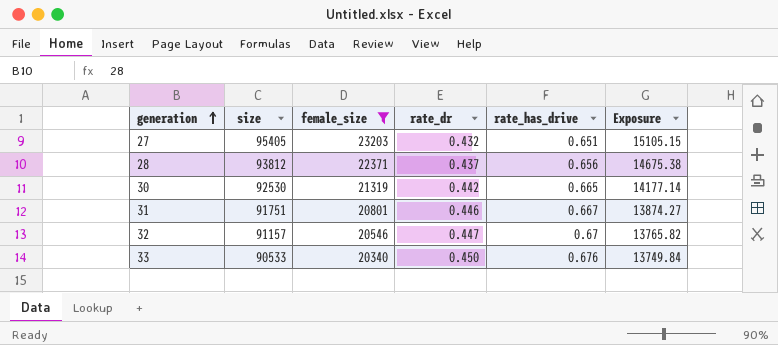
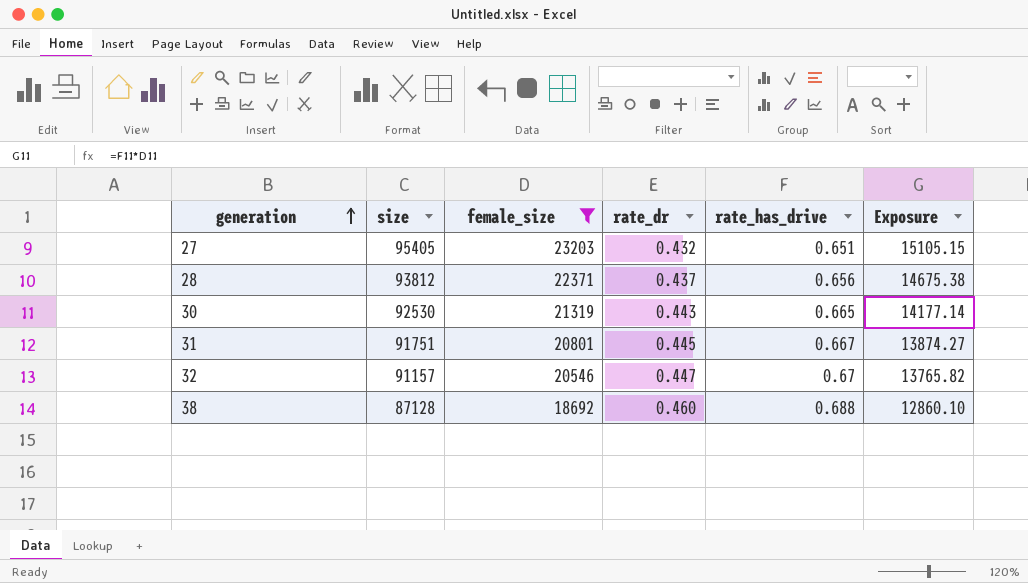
row 33: 90533 | 20340 | 0.450 | 0.676 | 13749.84 -> none
30 | rate_dr: 0.442 -> 0.443
31 | rate_dr: 0.446 -> 0.445
row 38: none -> 87128 | 18692 | 0.460 | 0.688 | 12860.10

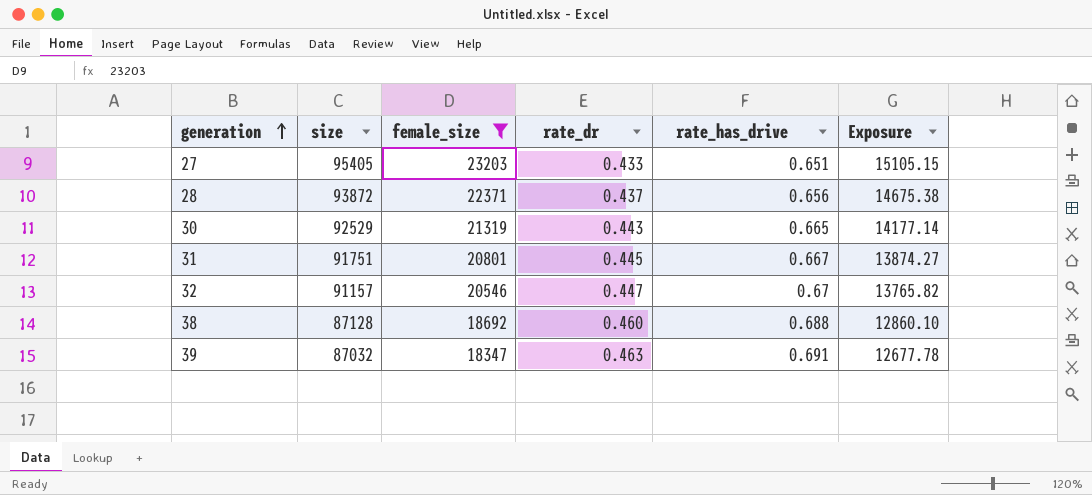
27 | rate_dr: 0.432 -> 0.433
28 | size: 93812 -> 93872
30 | size: 92530 -> 92529
row 39: none -> 87032 | 18347 | 0.463 | 0.691 | 12677.78

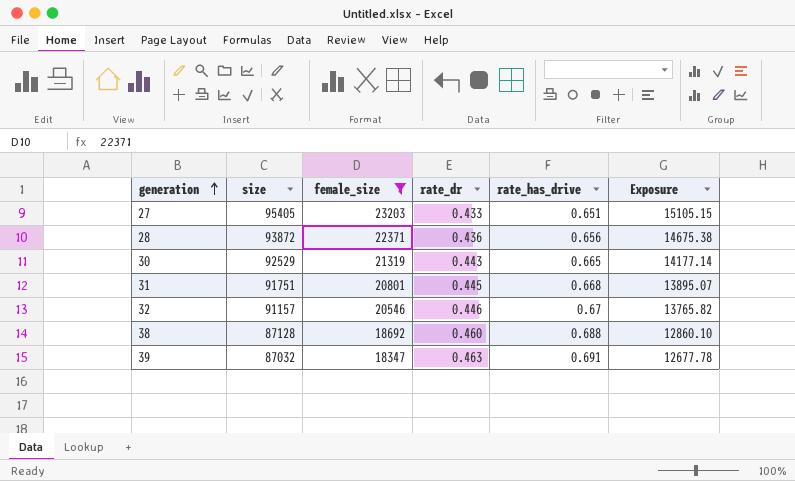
28 | rate_dr: 0.437 -> 0.436
31 | rate_has_drive: 0.667 -> 0.668
31 | Exposure: 13874.27 -> 13895.07
32 | rate_dr: 0.447 -> 0.446

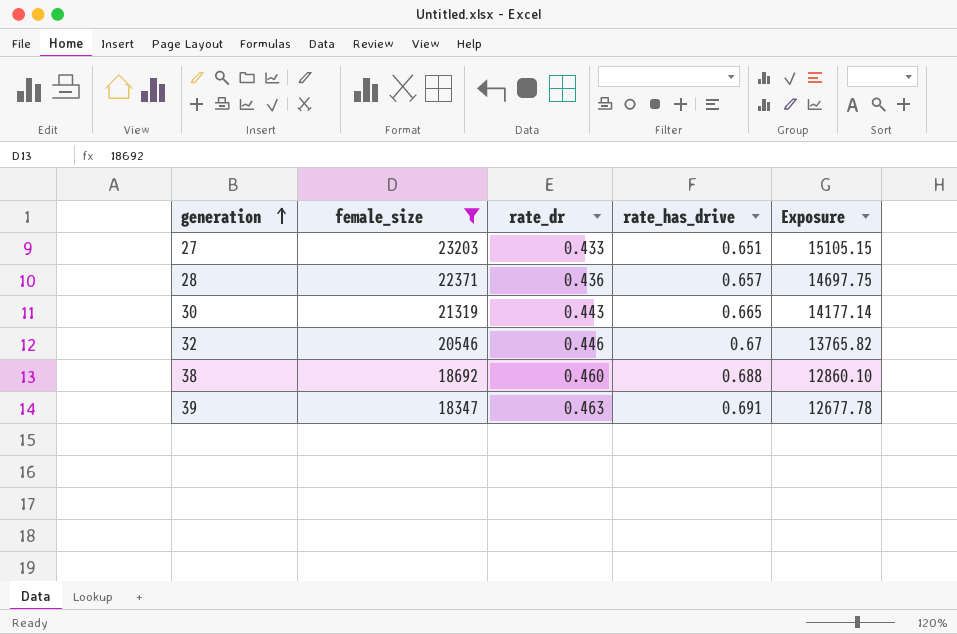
column size | position: 2 -> none
row 31: 91751 | 20801 | 0.445 | 0.668 | 13895.07 -> none
28 | rate_has_drive: 0.656 -> 0.657
28 | Exposure: 14675.38 -> 14697.75

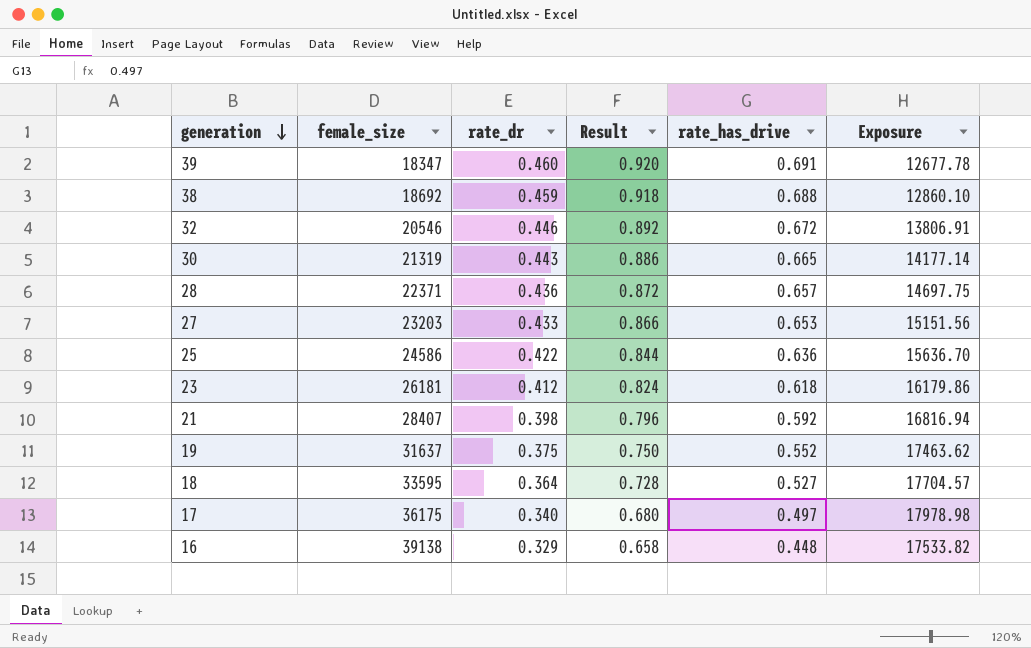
filter: female_size <= 23203 -> none
row order: generation ascending -> generation descending
column Result | formula: none -> [rate_dr] * 2
39 | rate_dr: 0.463 -> 0.460
38 | rate_dr: 0.460 -> 0.459
32 | rate_has_drive: 0.67 -> 0.672
32 | Exposure: 13765.82 -> 13806.91
27 | rate_has_drive: 0.651 -> 0.653
27 | Exposure: 15105.15 -> 15151.56

